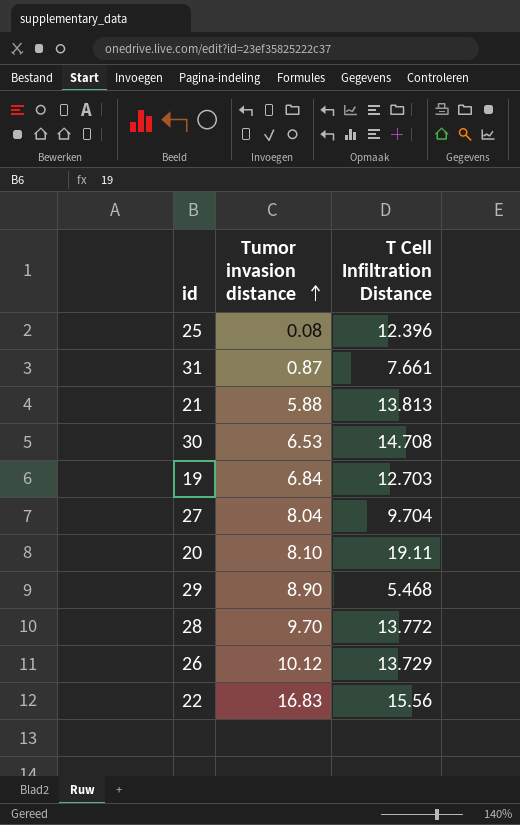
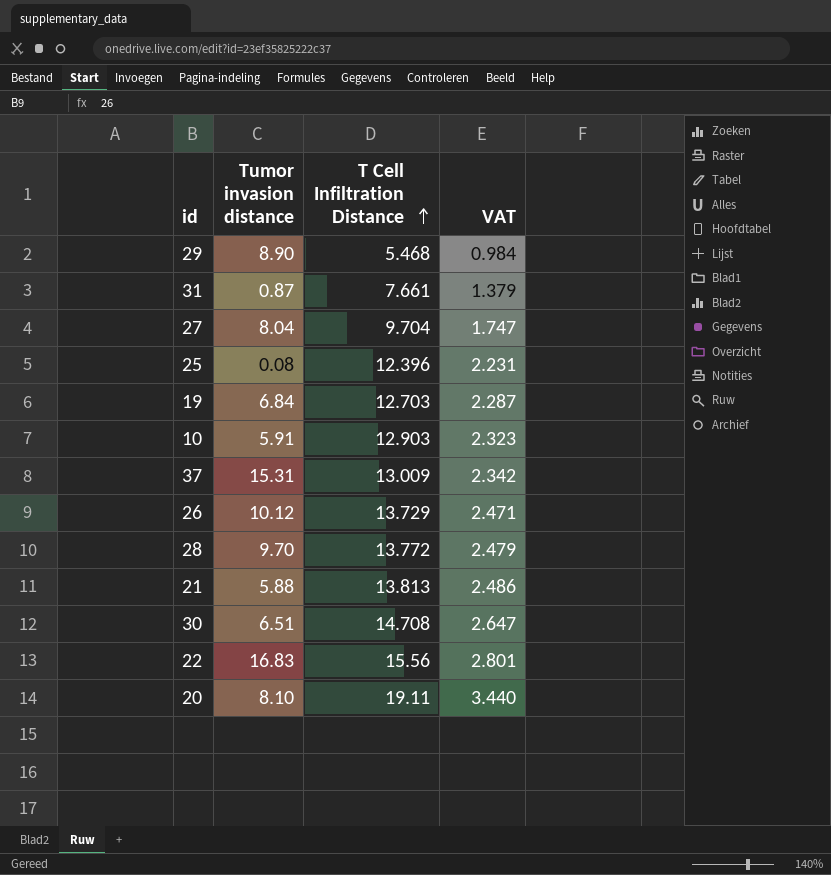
row order: Tumor invasion distance ascending -> T Cell Infiltration Distance ascending
column VAT | formula: none -> [T Cell Infiltration Distance] * 0.18
row 10: none -> 5.91 | 12.903 | 2.323
row 37: none -> 15.31 | 13.009 | 2.342
30 | Tumor invasion distance: 6.53 -> 6.51

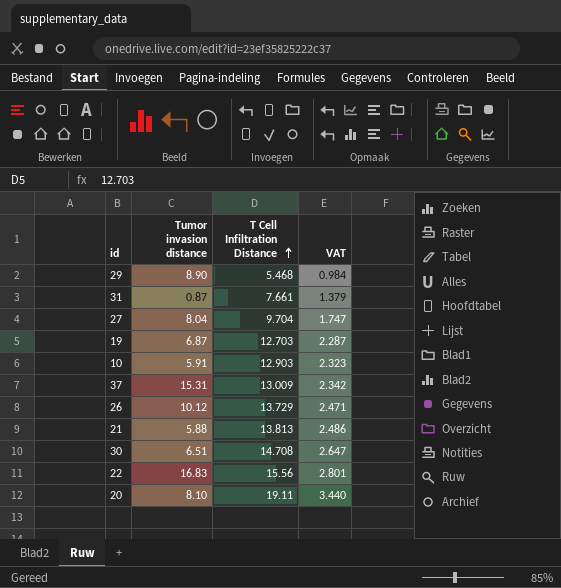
row 25: 0.08 | 12.396 | 2.231 -> none
row 28: 9.70 | 13.772 | 2.479 -> none
19 | Tumor invasion distance: 6.84 -> 6.87

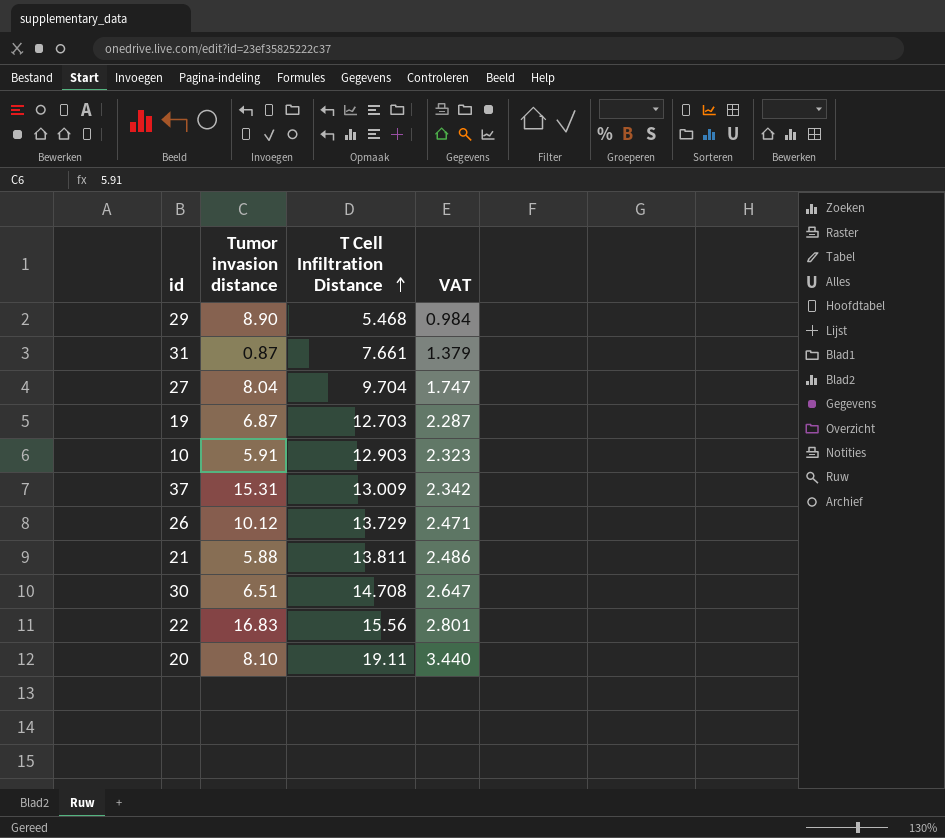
21 | T Cell Infiltration Distance: 13.813 -> 13.811

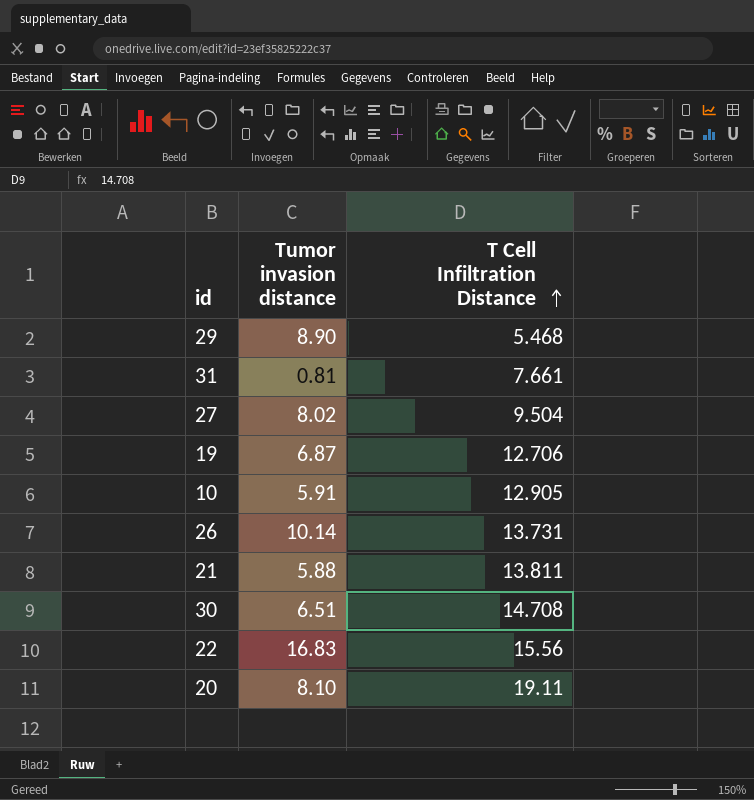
column VAT | formula: [T Cell Infiltration Distance] * 0.18 -> none
row 37: 15.31 | 13.009 | 2.342 -> none
31 | Tumor invasion distance: 0.87 -> 0.81
27 | Tumor invasion distance: 8.04 -> 8.02
27 | T Cell Infiltration Distance: 9.704 -> 9.504
19 | T Cell Infiltration Distance: 12.703 -> 12.706
10 | T Cell Infiltration Distance: 12.903 -> 12.905
26 | Tumor invasion distance: 10.12 -> 10.14
26 | T Cell Infiltration Distance: 13.729 -> 13.731

